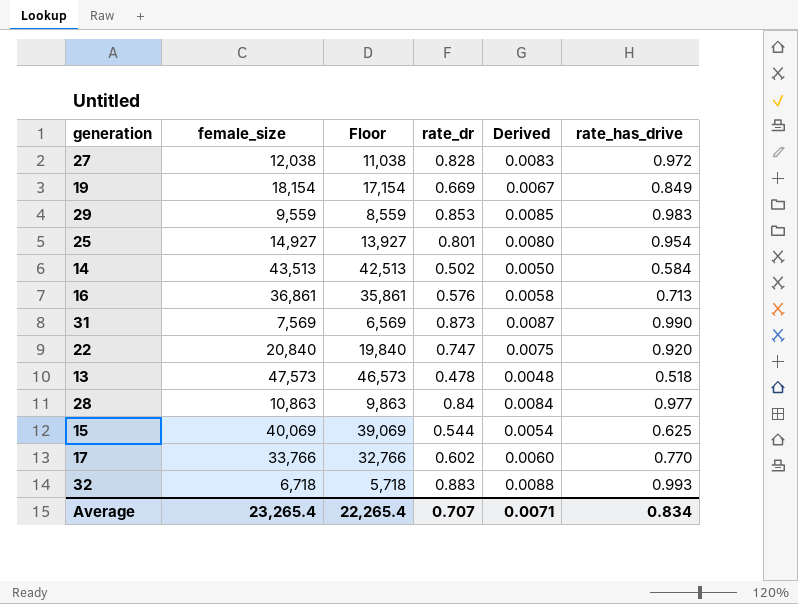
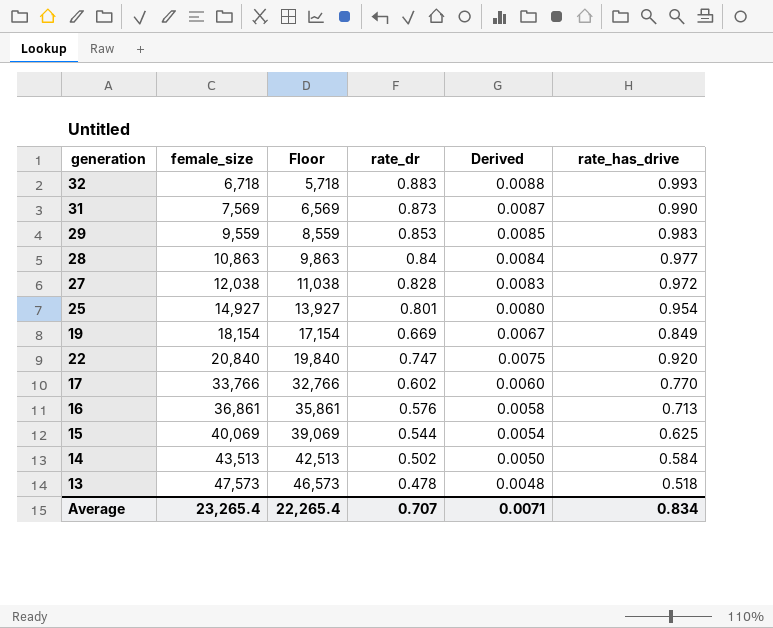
row order: none -> female_size ascending

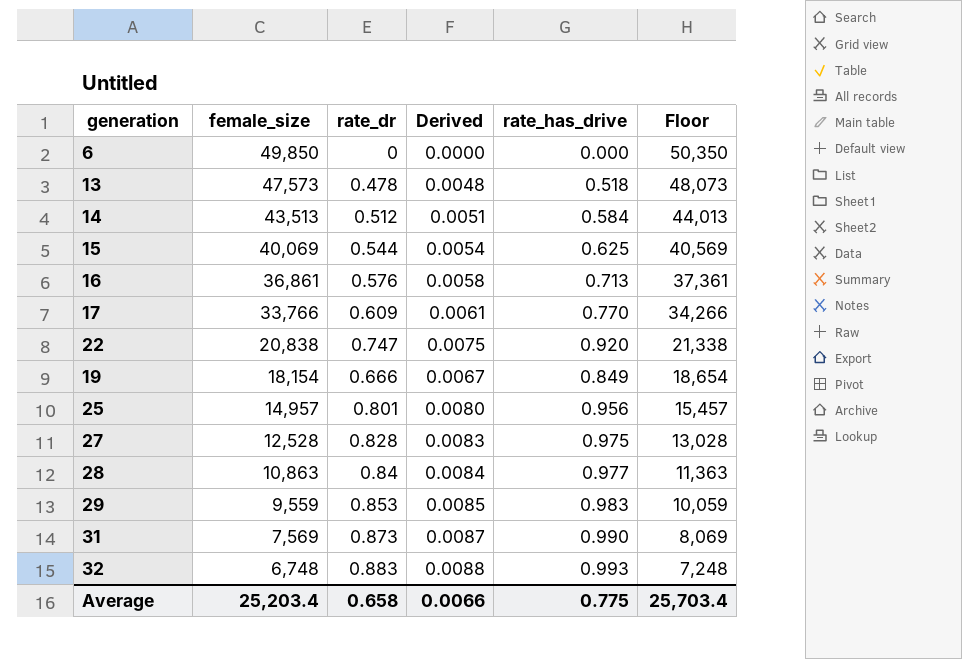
row order: female_size ascending -> female_size descending
column Floor | formula: [female_size] - 1000 -> [female_size] + 500
column Floor | position: 3 -> 6
row 6: none -> 49,850 | 0 | 0.0000 | 0.000 | 50,350
14 | rate_dr: 0.502 -> 0.512
14 | Derived: 0.0050 -> 0.0051
17 | rate_dr: 0.602 -> 0.609
17 | Derived: 0.0060 -> 0.0061
22 | female_size: 20,840 -> 20,838
19 | rate_dr: 0.669 -> 0.666
25 | female_size: 14,927 -> 14,957
25 | rate_has_drive: 0.954 -> 0.956
27 | female_size: 12,038 -> 12,528
27 | rate_has_drive: 0.972 -> 0.975
32 | female_size: 6,718 -> 6,748
Average | female_size: 23,265.4 -> 25,203.4
Average | rate_dr: 0.707 -> 0.658
Average | Derived: 0.0071 -> 0.0066
Average | rate_has_drive: 0.834 -> 0.775
Average | Floor: 22,265.4 -> 25,703.4

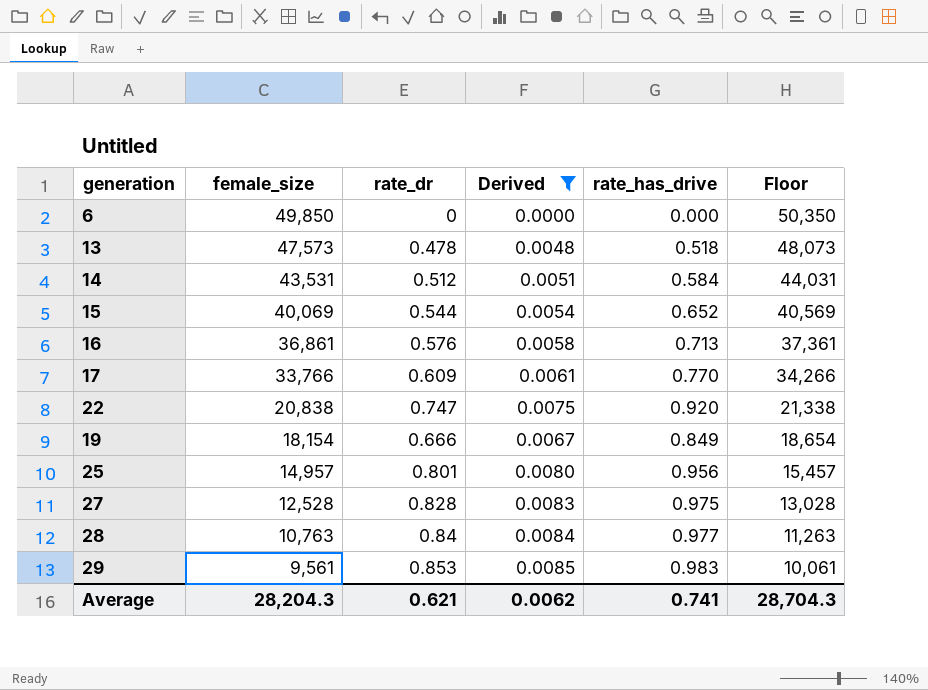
filter: none -> Derived <= 0.0085
14 | female_size: 43,513 -> 43,531
14 | Floor: 44,013 -> 44,031
15 | rate_has_drive: 0.625 -> 0.652
28 | female_size: 10,863 -> 10,763
28 | Floor: 11,363 -> 11,263
29 | female_size: 9,559 -> 9,561
29 | Floor: 10,059 -> 10,061
Average | female_size: 25,203.4 -> 28,204.3
Average | rate_dr: 0.658 -> 0.621
Average | Derived: 0.0066 -> 0.0062
Average | rate_has_drive: 0.775 -> 0.741
Average | Floor: 25,703.4 -> 28,704.3

